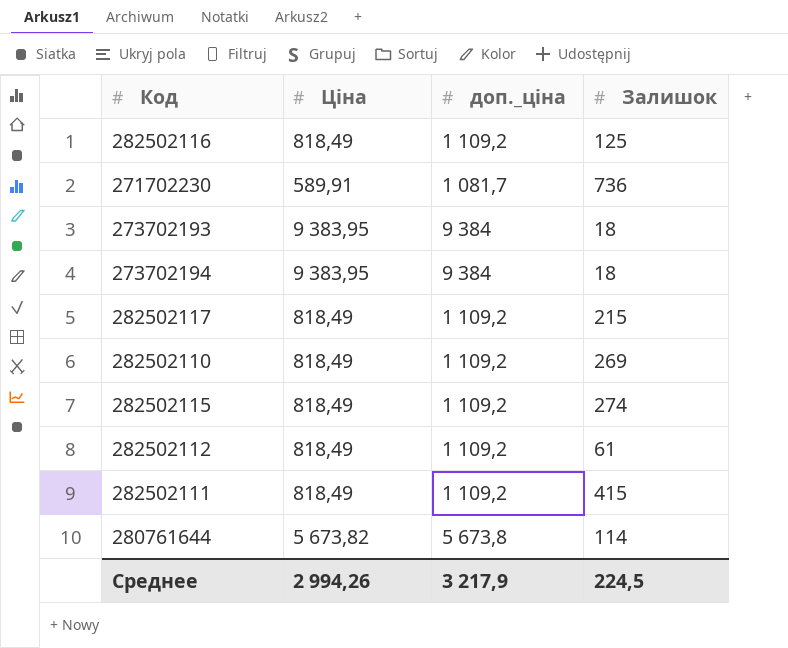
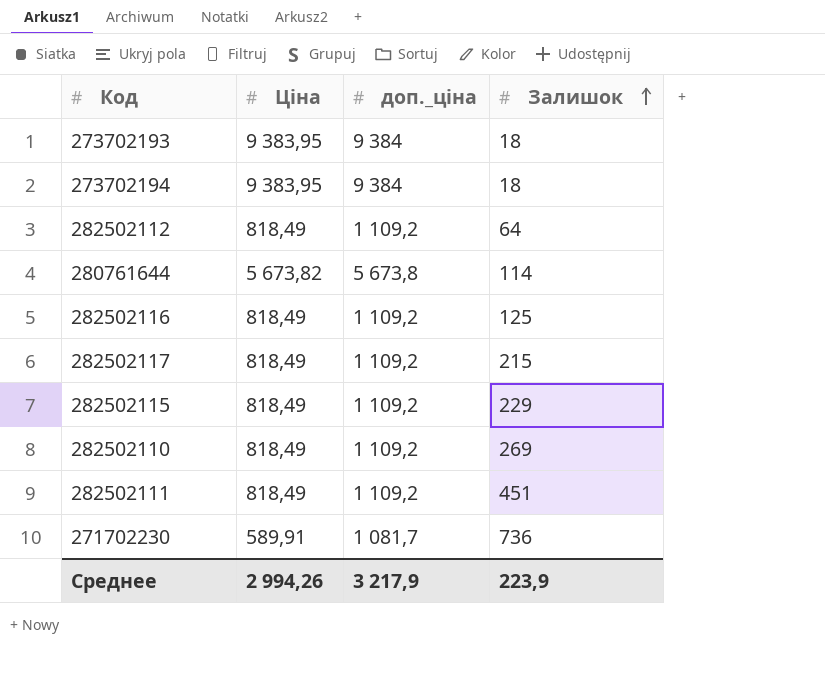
row order: none -> Залишок ascending
282502112 | Залишок: 61 -> 64
282502115 | Залишок: 274 -> 229
282502111 | Залишок: 415 -> 451
Среднее | Залишок: 224,5 -> 223,9

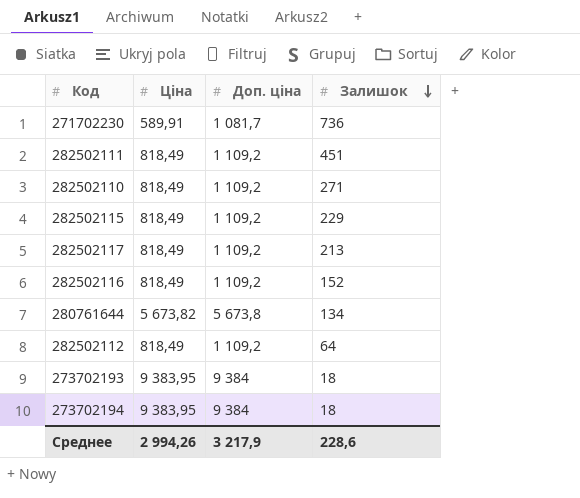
row order: Залишок ascending -> Залишок descending
column name: доп._ціна -> Доп. ціна
282502110 | Залишок: 269 -> 271
282502117 | Залишок: 215 -> 213
282502116 | Залишок: 125 -> 152
280761644 | Залишок: 114 -> 134
Среднее | Залишок: 223,9 -> 228,6

